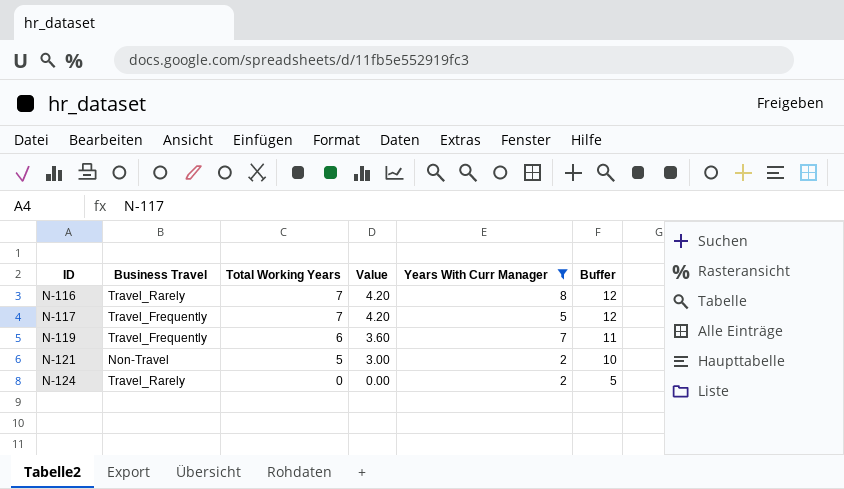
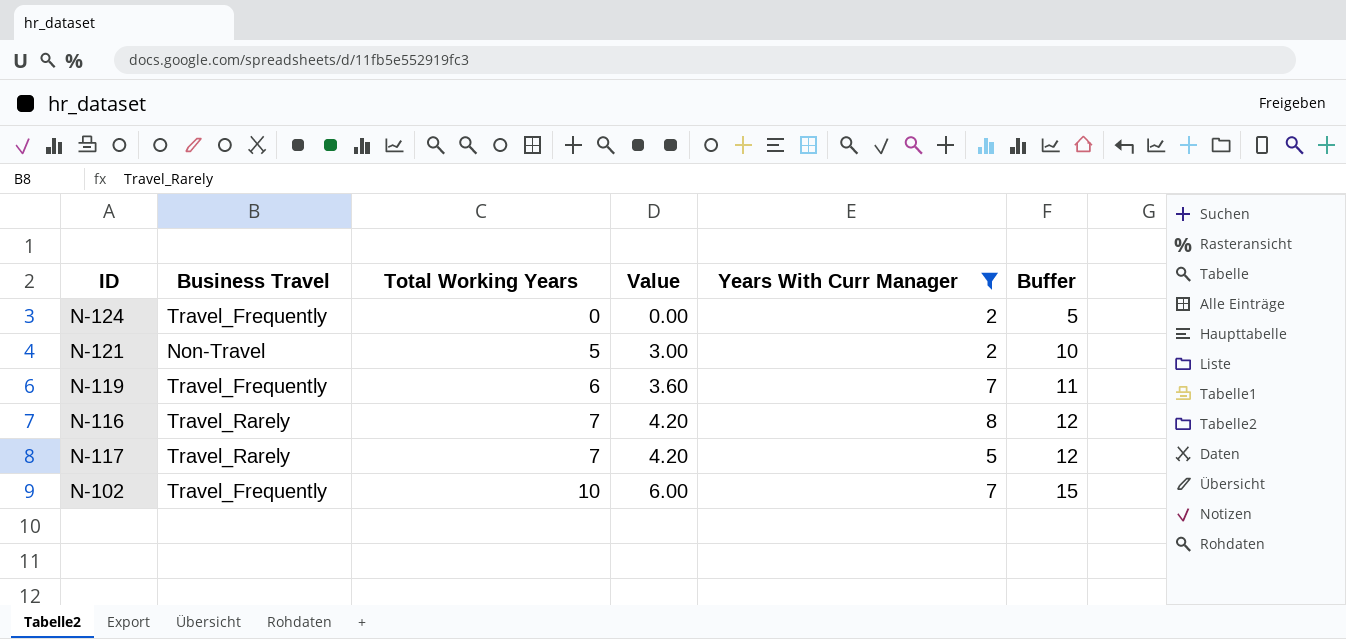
row order: ID ascending -> Total Working Years ascending
N-124 | Business Travel: Travel_Rarely -> Travel_Frequently
N-117 | Business Travel: Travel_Frequently -> Travel_Rarely
row N-102: none -> Travel_Frequently | 10 | 6.00 | 7 | 15

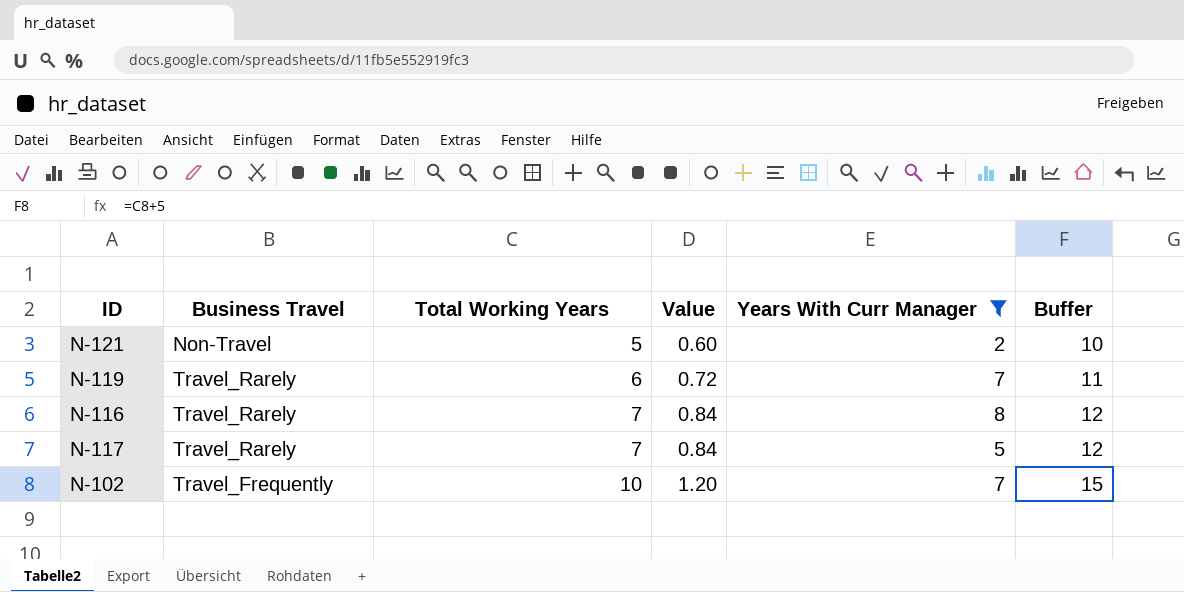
column Value | formula: [Total Working Years] * 0.6 -> [Total Working Years] * 0.12
row N-124: Travel_Frequently | 0 | 0.00 | 2 | 5 -> none
N-119 | Business Travel: Travel_Frequently -> Travel_Rarely

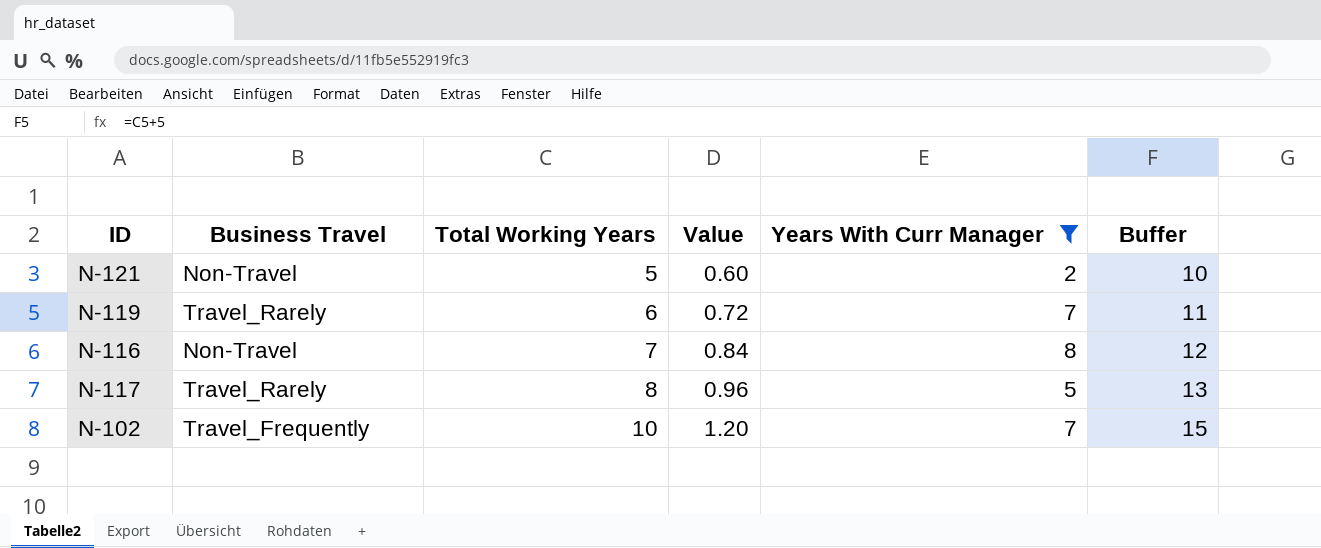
N-116 | Business Travel: Travel_Rarely -> Non-Travel
N-117 | Total Working Years: 7 -> 8
N-117 | Value: 0.84 -> 0.96
N-117 | Buffer: 12 -> 13

